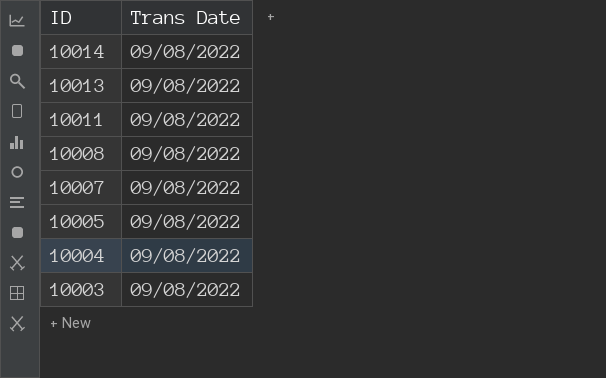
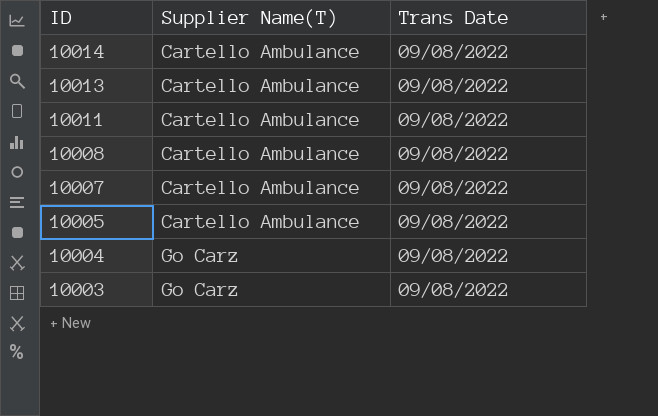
column Supplier Name(T) | position: none -> 2

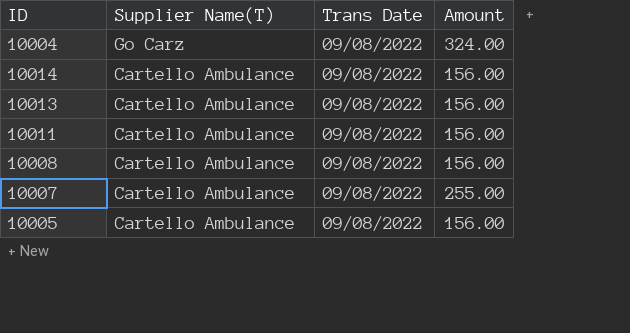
row order: ID descending -> Supplier Name(T) descending
column Amount | position: none -> 4
row 10003: Go Carz | 09/08/2022 -> none

